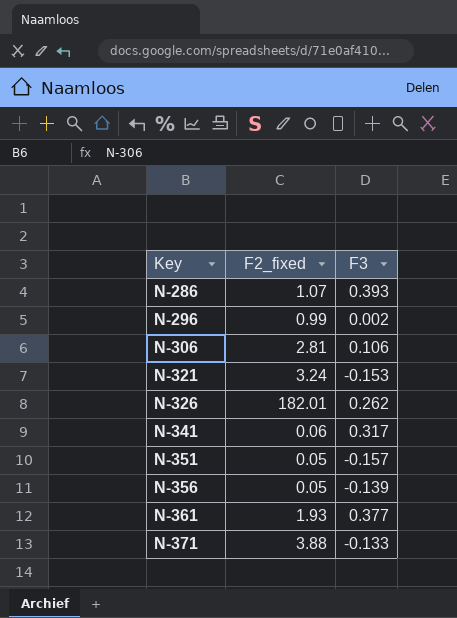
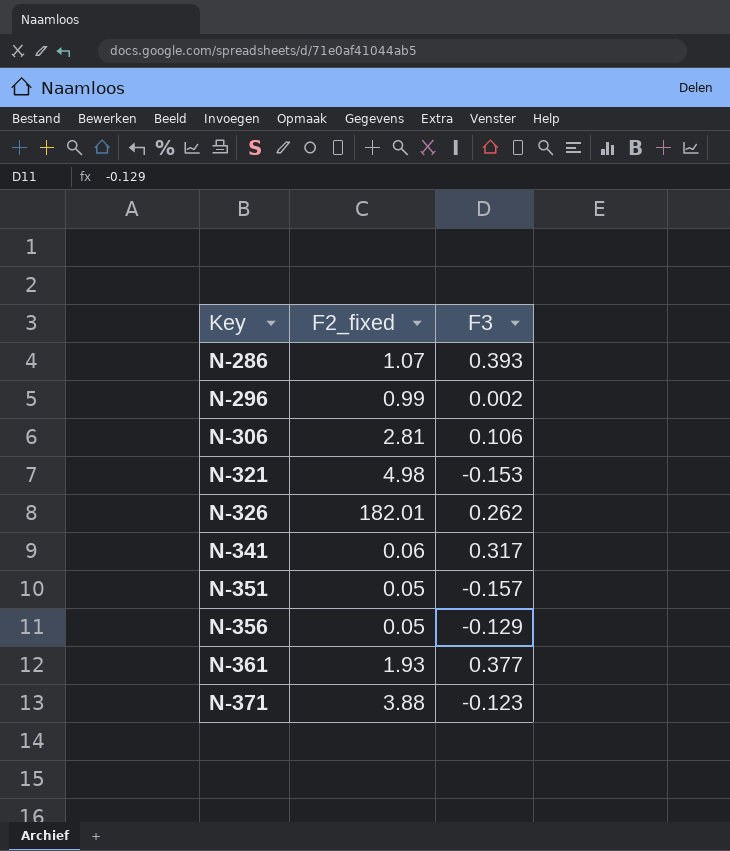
N-321 | F2_fixed: 3.24 -> 4.98
N-356 | F3: -0.139 -> -0.129
N-371 | F3: -0.133 -> -0.123

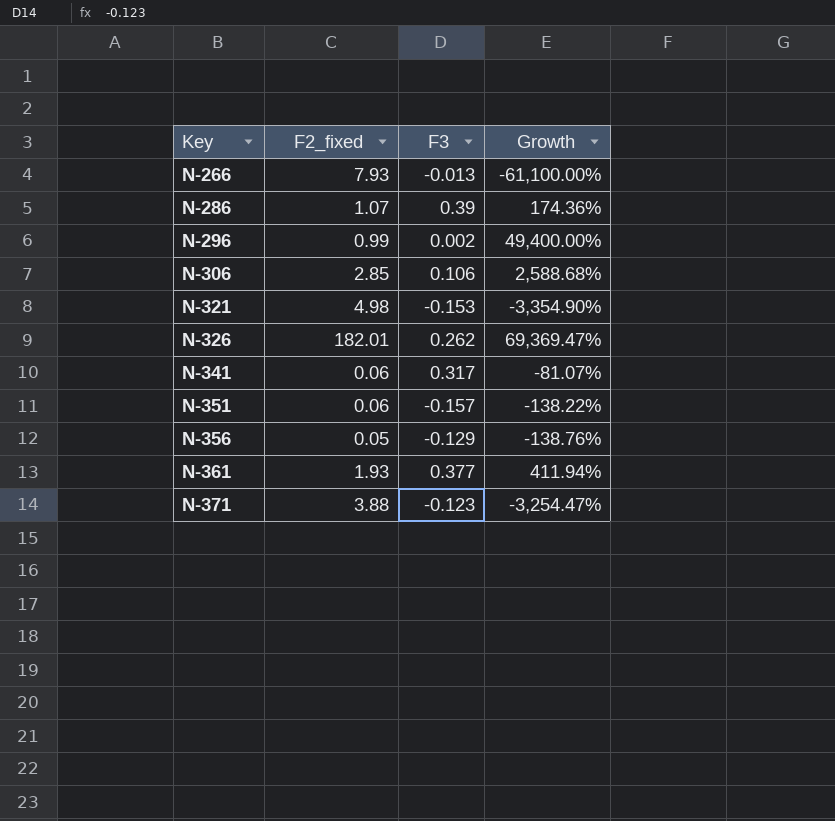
column Growth | formula: none -> ([F2_fixed] - [F3]) / [F3]
row N-266: none -> 7.93 | -0.013 | -61,100.00%
N-286 | F3: 0.393 -> 0.39
N-306 | F2_fixed: 2.81 -> 2.85
N-351 | F2_fixed: 0.05 -> 0.06

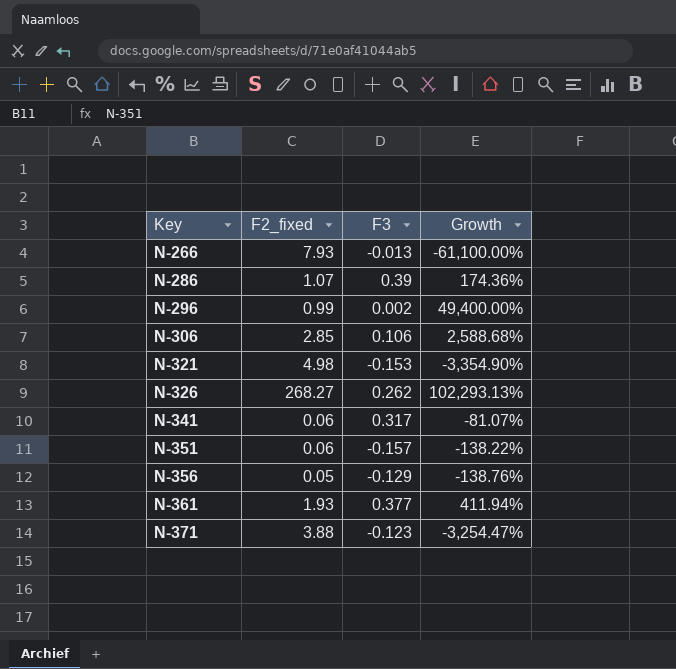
N-326 | F2_fixed: 182.01 -> 268.27
N-326 | Growth: 69,369.47% -> 102,293.13%

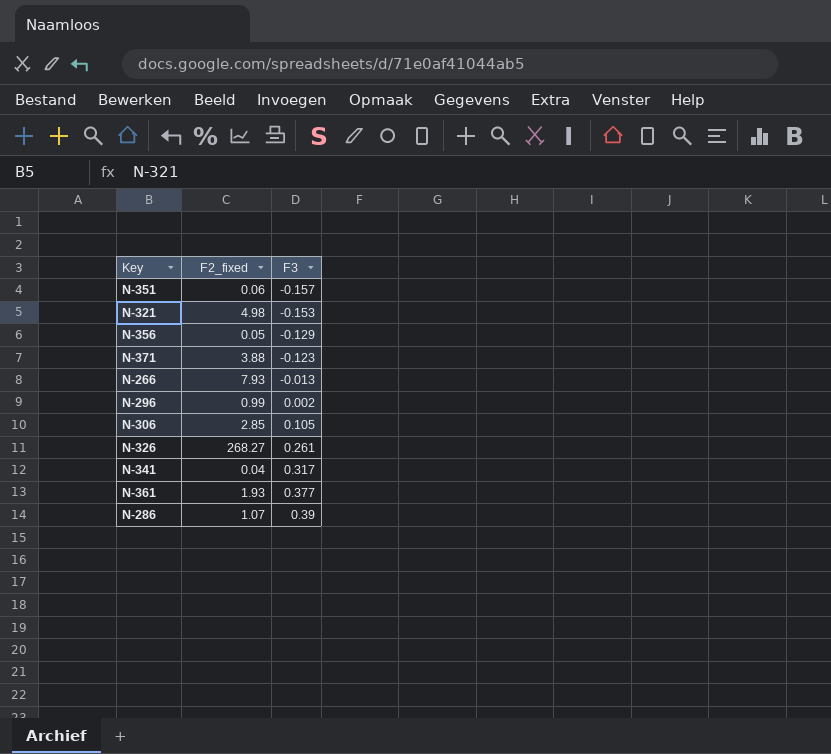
row order: Key ascending -> F3 ascending
column Growth | formula: ([F2_fixed] - [F3]) / [F3] -> none
N-306 | F3: 0.106 -> 0.105
N-326 | F3: 0.262 -> 0.261
N-341 | F2_fixed: 0.06 -> 0.04

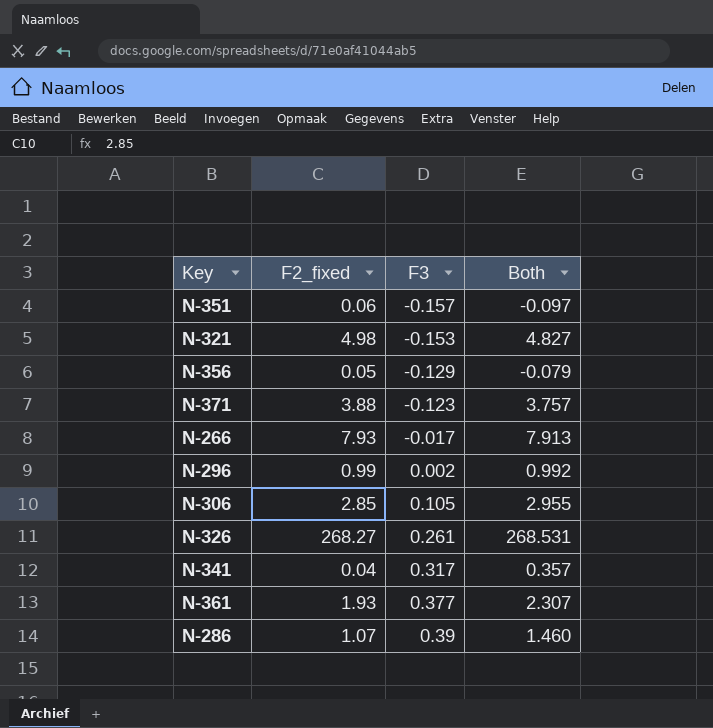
column Both | formula: none -> [F2_fixed] + [F3]
N-266 | F3: -0.013 -> -0.017

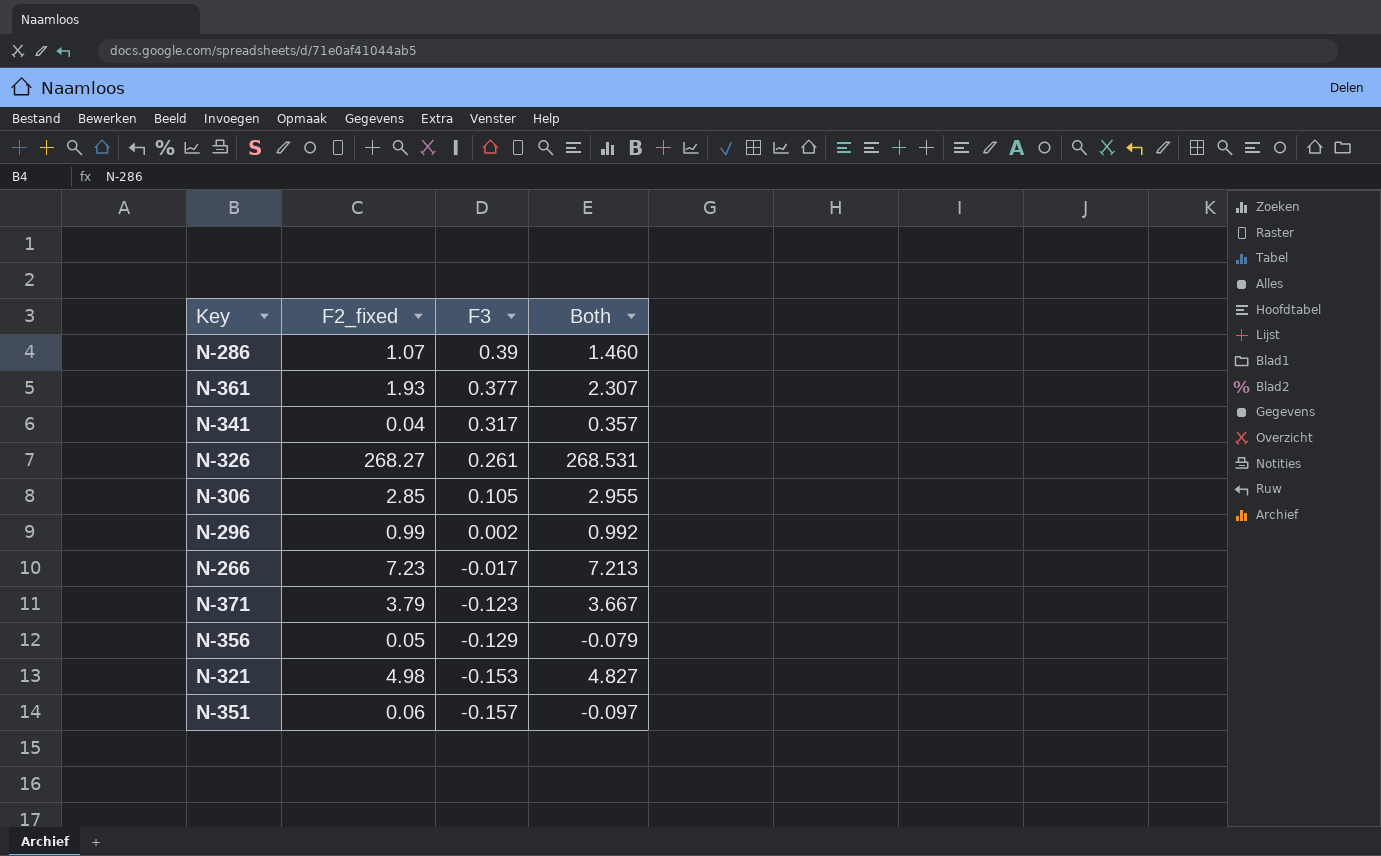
row order: F3 ascending -> F3 descending
N-266 | F2_fixed: 7.93 -> 7.23
N-266 | Both: 7.913 -> 7.213
N-371 | F2_fixed: 3.88 -> 3.79
N-371 | Both: 3.757 -> 3.667

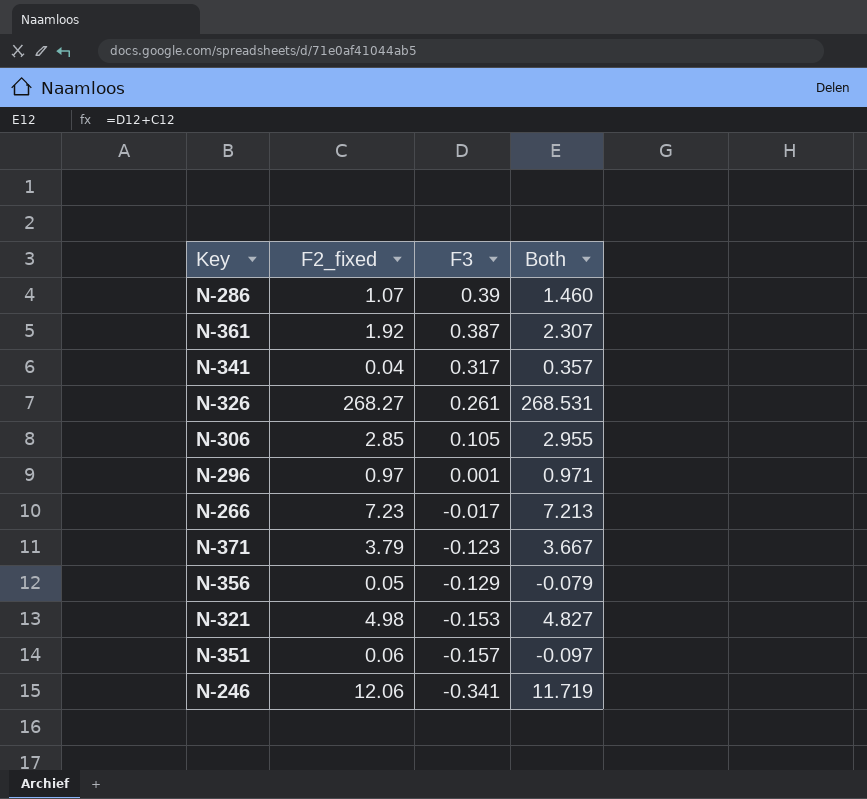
N-361 | F2_fixed: 1.93 -> 1.92
N-361 | F3: 0.377 -> 0.387
N-296 | F2_fixed: 0.99 -> 0.97
N-296 | F3: 0.002 -> 0.001
N-296 | Both: 0.992 -> 0.971
row N-246: none -> 12.06 | -0.341 | 11.719

